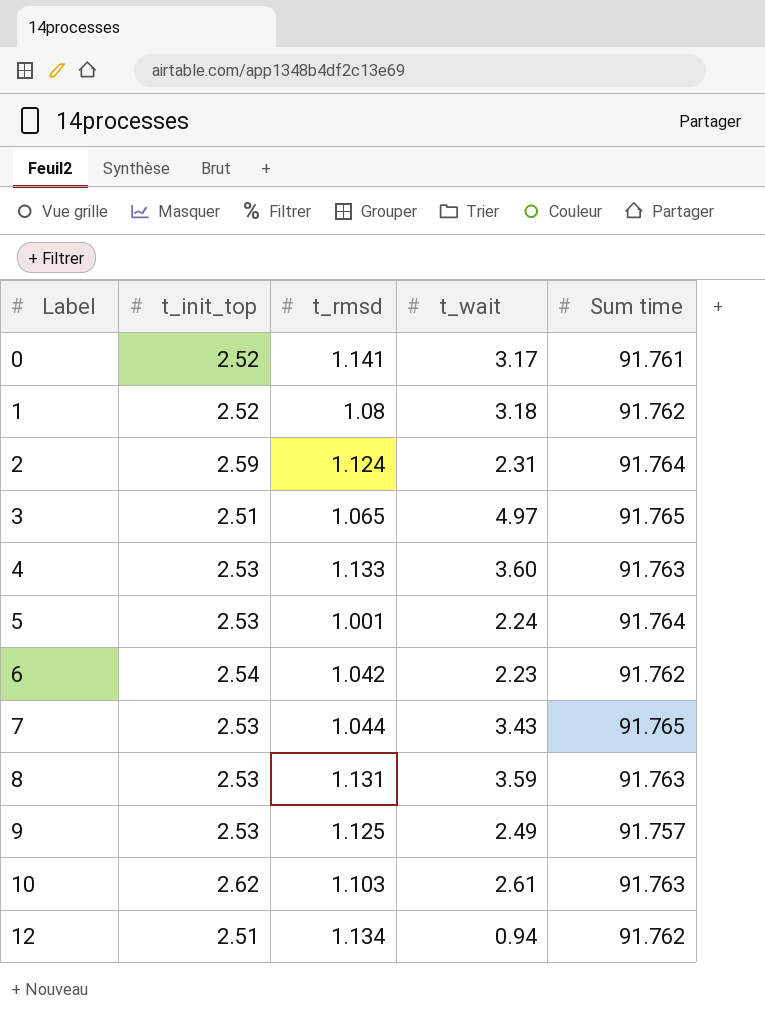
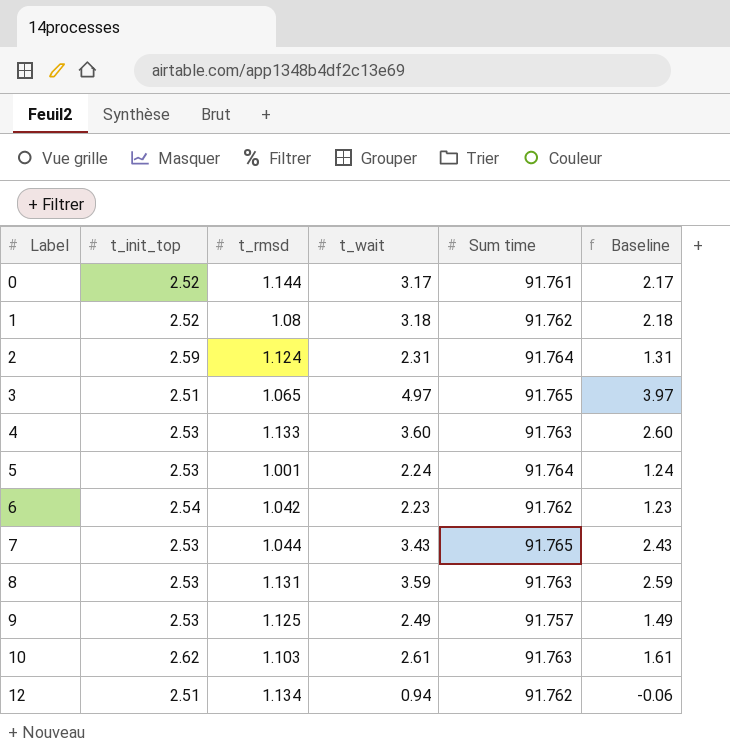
column Baseline | formula: none -> [t_wait] - 1
0 | t_rmsd: 1.141 -> 1.144

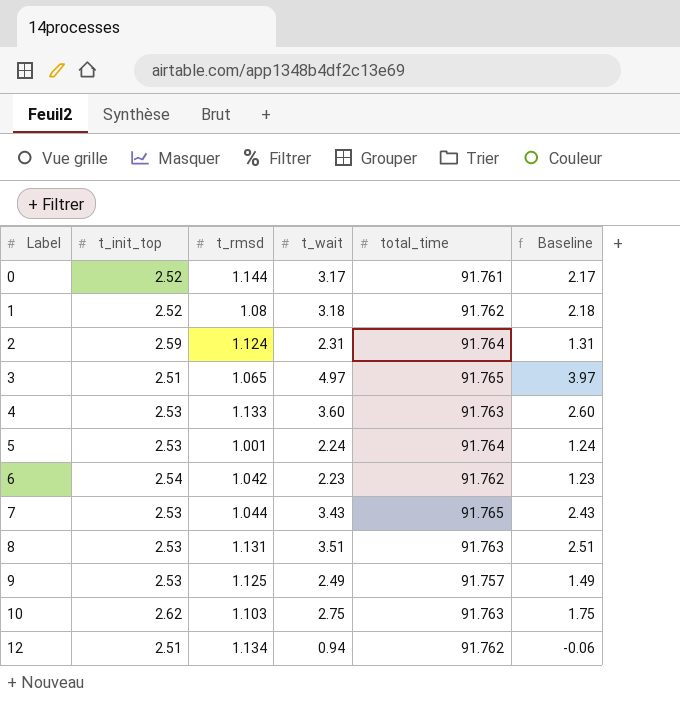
column name: Sum time -> total_time
8 | t_wait: 3.59 -> 3.51
8 | Baseline: 2.59 -> 2.51
10 | t_wait: 2.61 -> 2.75
10 | Baseline: 1.61 -> 1.75

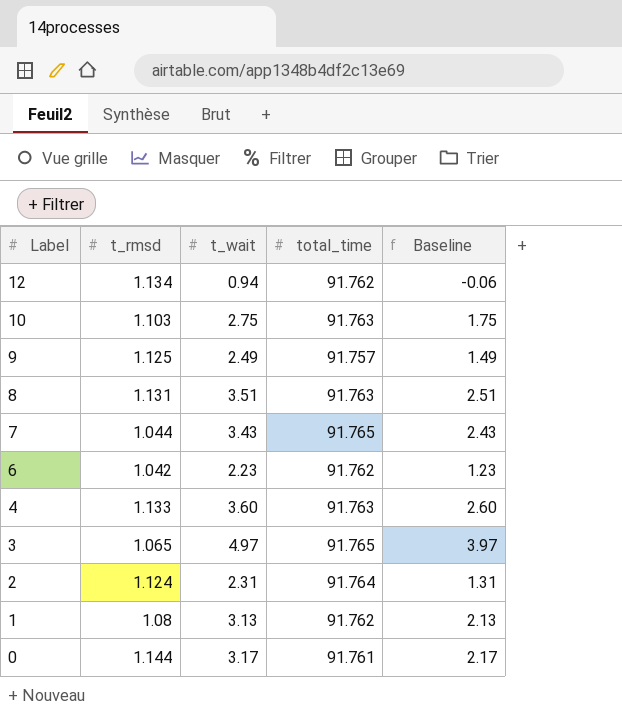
row order: Label ascending -> Label descending
column t_init_top | position: 2 -> none
row 5: 2.53 | 1.001 | 2.24 | 91.764 | 1.24 -> none
1 | t_wait: 3.18 -> 3.13
1 | Baseline: 2.18 -> 2.13

